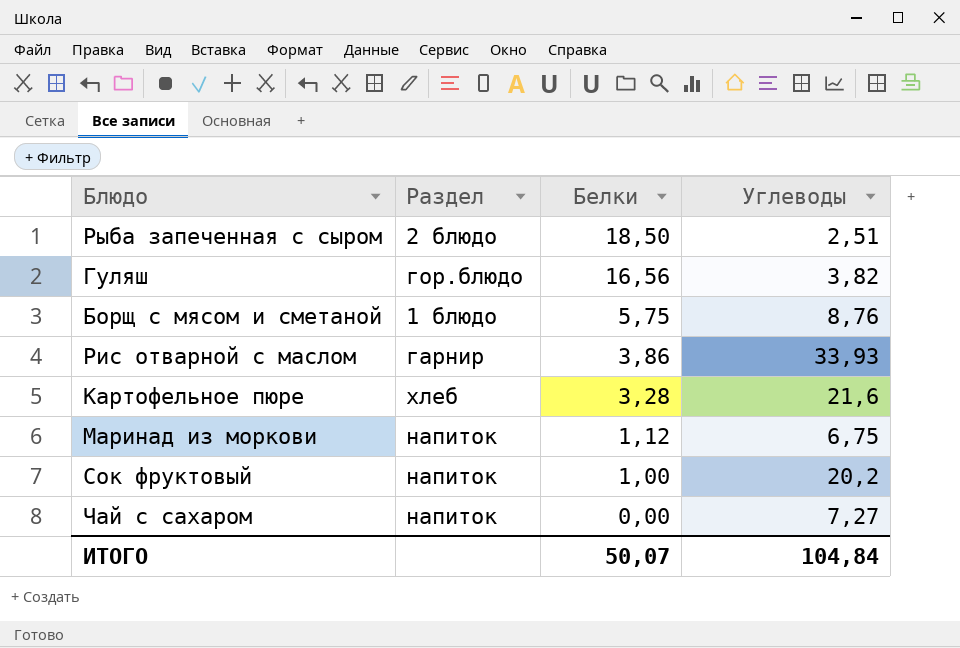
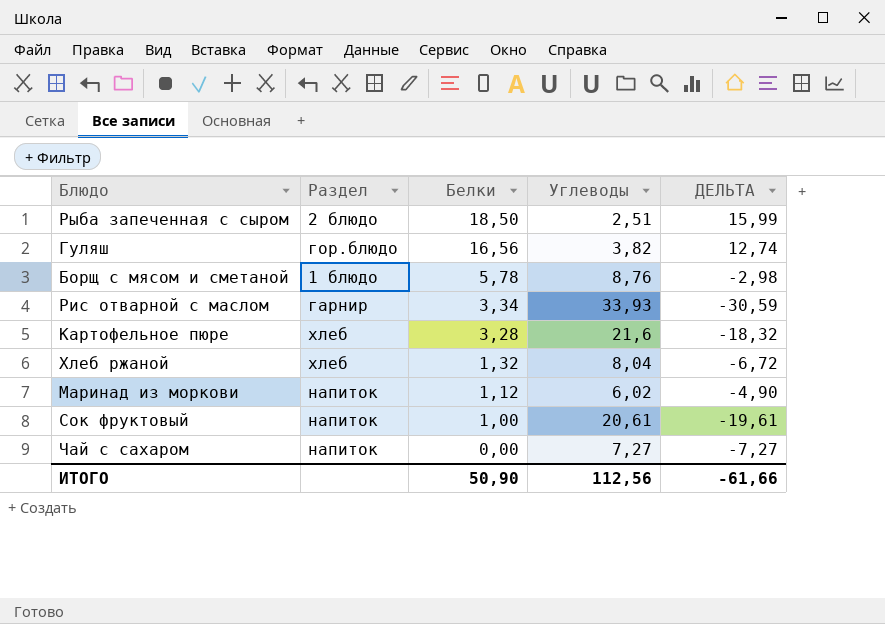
column ДЕЛЬТА | formula: none -> [Белки] - [Углеводы]
Борщ с мясом и сметаной | Белки: 5,75 -> 5,78
Рис отварной с маслом | Белки: 3,86 -> 3,34
row Хлеб ржаной: none -> хлеб | 1,32 | 8,04 | -6,72
Маринад из моркови | Углеводы: 6,75 -> 6,02
Сок фруктовый | Углеводы: 20,2 -> 20,61
ИТОГО | Белки: 50,07 -> 50,90
ИТОГО | Углеводы: 104,84 -> 112,56

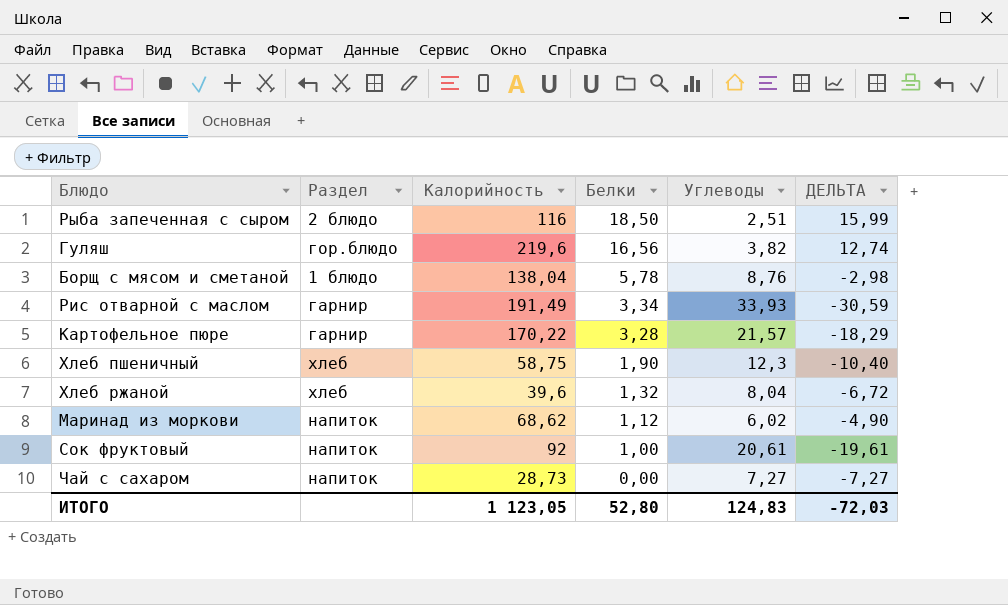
column Калорийность | position: none -> 3
Картофельное пюре | Раздел: хлеб -> гарнир
Картофельное пюре | Углеводы: 21,6 -> 21,57
Картофельное пюре | ДЕЛЬТА: -18,32 -> -18,29
row Хлеб пшеничный: none -> хлеб | 58,75 | 1,90 | 12,3 | -10,40
ИТОГО | Белки: 50,90 -> 52,80
ИТОГО | Углеводы: 112,56 -> 124,83
ИТОГО | ДЕЛЬТА: -61,66 -> -72,03

